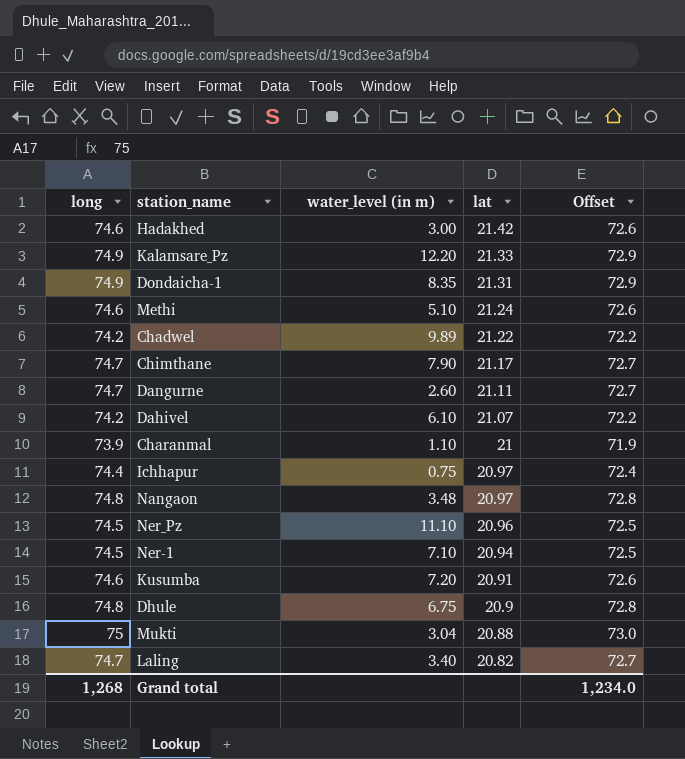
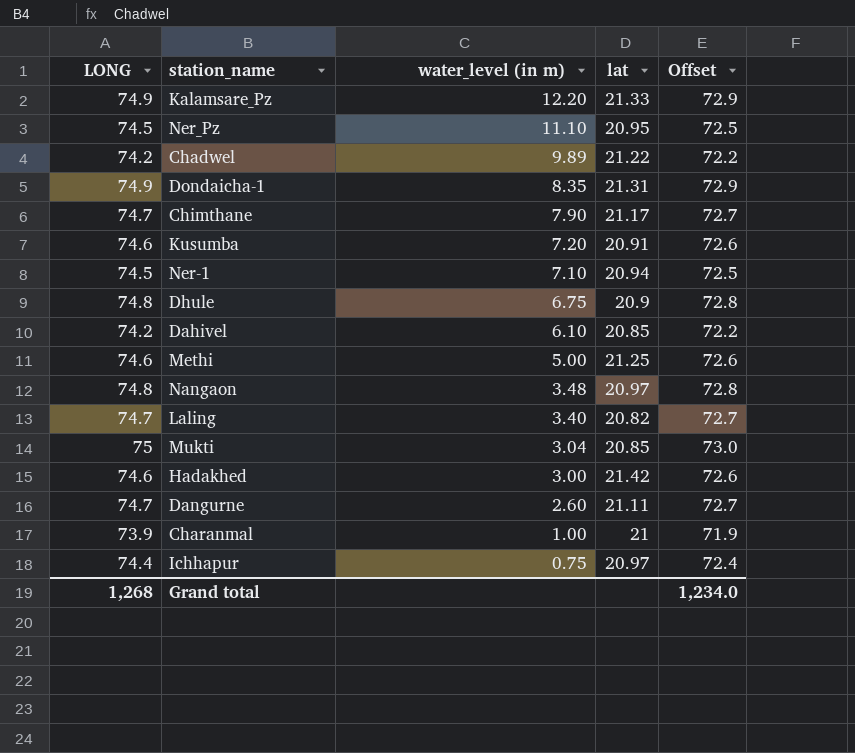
row order: lat descending -> water_level (in m) descending
column name: long -> LONG
Ner_Pz | lat: 20.96 -> 20.95
Dahivel | lat: 21.07 -> 20.85
Methi | water_level (in m): 5.10 -> 5.00
Methi | lat: 21.24 -> 21.25
Mukti | lat: 20.88 -> 20.85
Charanmal | water_level (in m): 1.10 -> 1.00

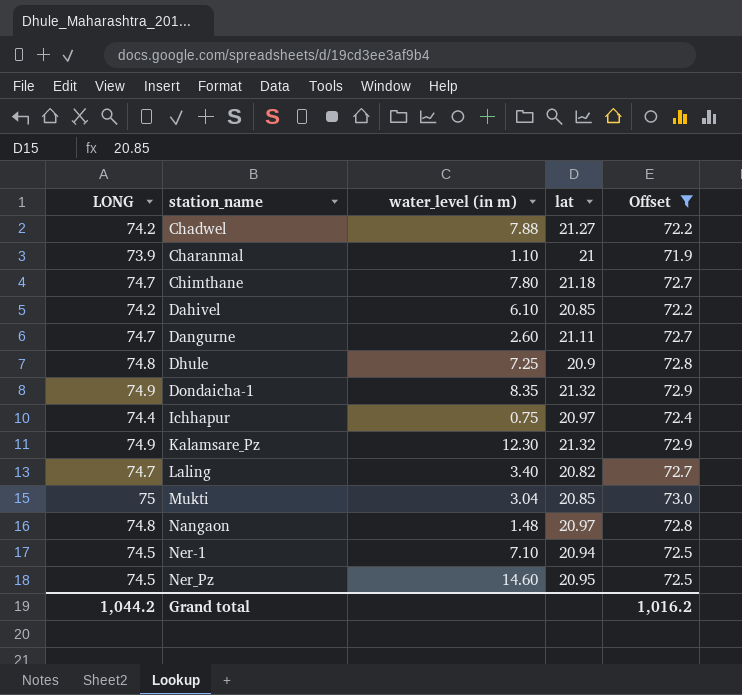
filter: none -> Offset != 72.6
row order: water_level (in m) descending -> station_name ascending
Chadwel | water_level (in m): 9.89 -> 7.88
Chadwel | lat: 21.22 -> 21.27
Charanmal | water_level (in m): 1.00 -> 1.10
Chimthane | water_level (in m): 7.90 -> 7.80
Chimthane | lat: 21.17 -> 21.18
Dhule | water_level (in m): 6.75 -> 7.25
Dondaicha-1 | lat: 21.31 -> 21.32
Kalamsare_Pz | water_level (in m): 12.20 -> 12.30
Kalamsare_Pz | lat: 21.33 -> 21.32
Nangaon | water_level (in m): 3.48 -> 1.48
Ner_Pz | water_level (in m): 11.10 -> 14.60
Grand total | LONG: 1,268 -> 1,044.2
Grand total | Offset: 1,234.0 -> 1,016.2

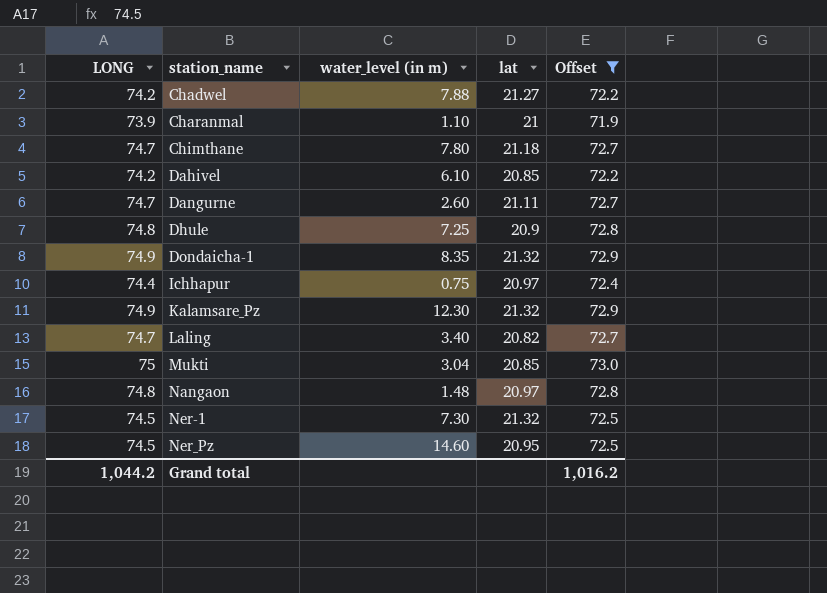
Ner-1 | water_level (in m): 7.10 -> 7.30
Ner-1 | lat: 20.94 -> 21.32

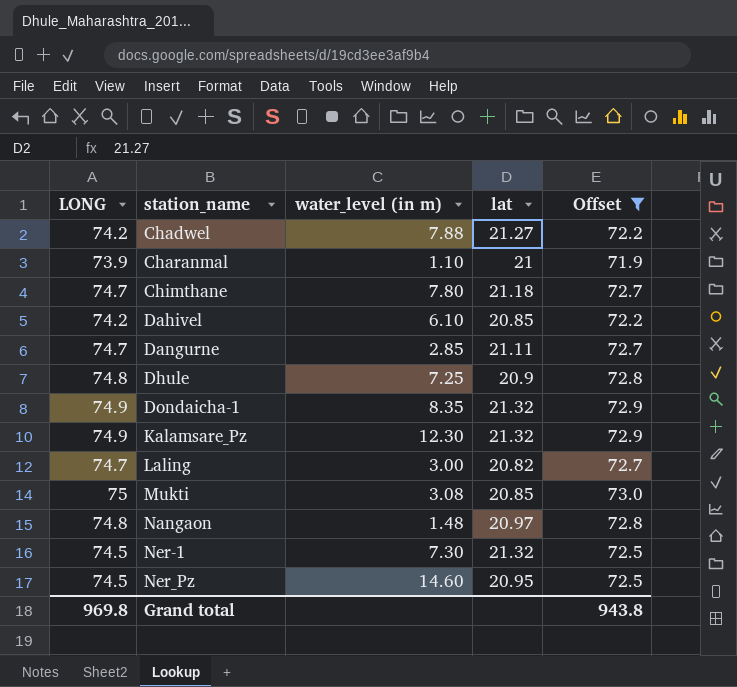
row Ichhapur: 74.4 | 0.75 | 20.97 | 72.4 -> none
Dangurne | water_level (in m): 2.60 -> 2.85
Laling | water_level (in m): 3.40 -> 3.00
Mukti | water_level (in m): 3.04 -> 3.08
Grand total | LONG: 1,044.2 -> 969.8
Grand total | Offset: 1,016.2 -> 943.8

